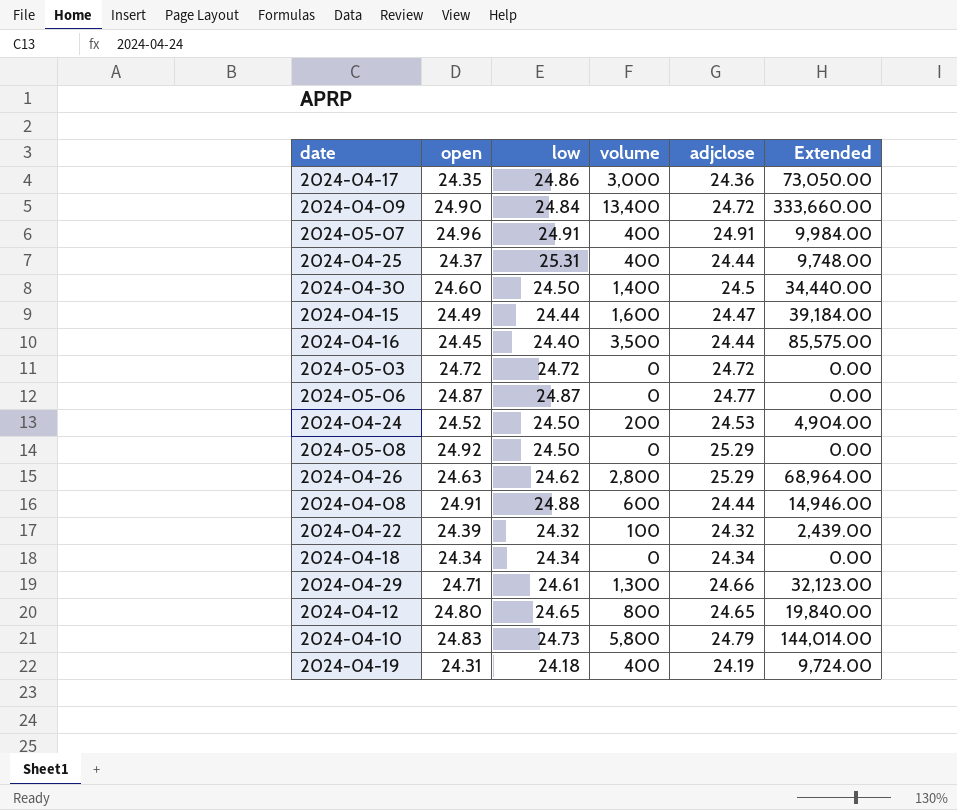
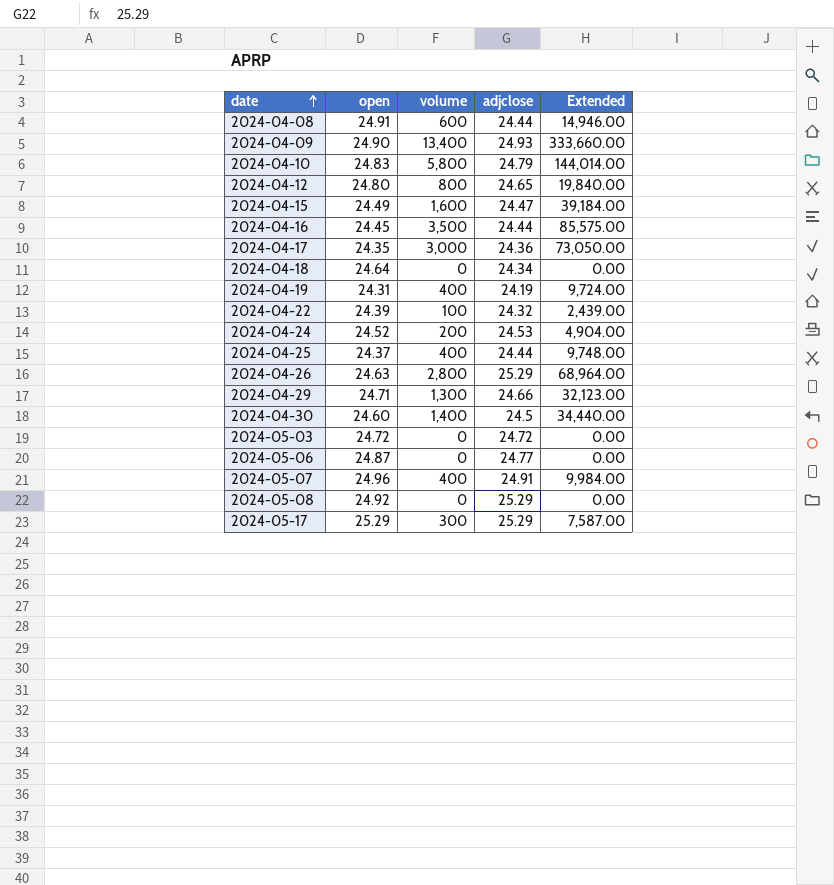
row order: none -> date ascending
column low | position: 3 -> none
2024-04-09 | adjclose: 24.72 -> 24.93
2024-04-18 | open: 24.34 -> 24.64
row 2024-05-17: none -> 25.29 | 300 | 25.29 | 7,587.00

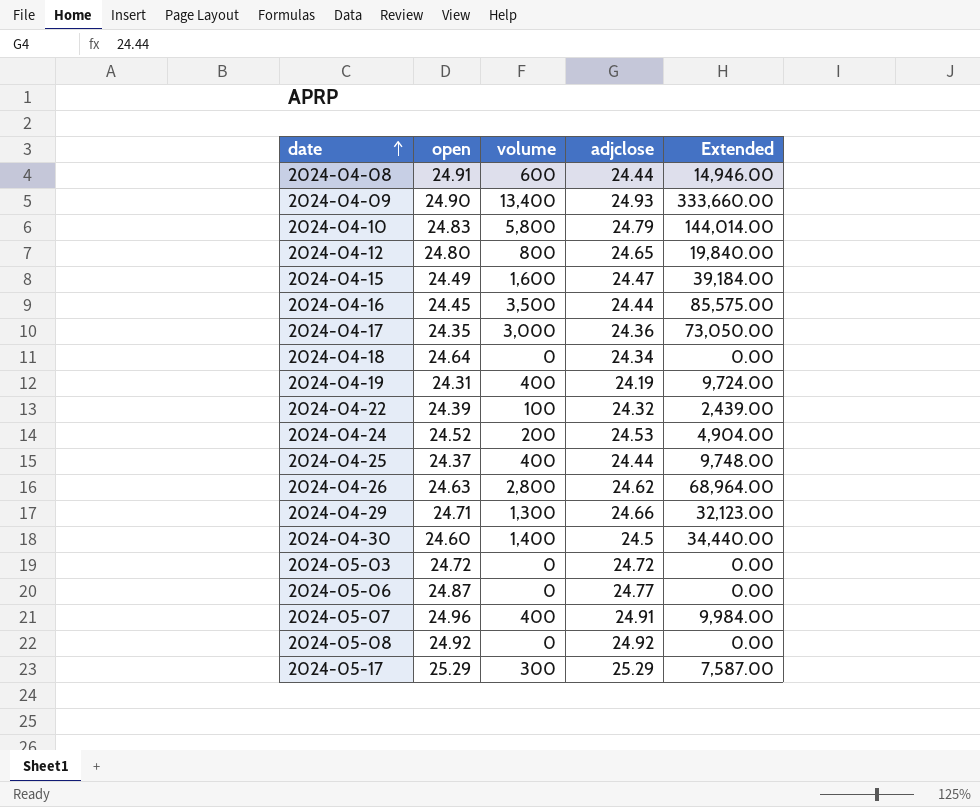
2024-04-26 | adjclose: 25.29 -> 24.62
2024-05-08 | adjclose: 25.29 -> 24.92

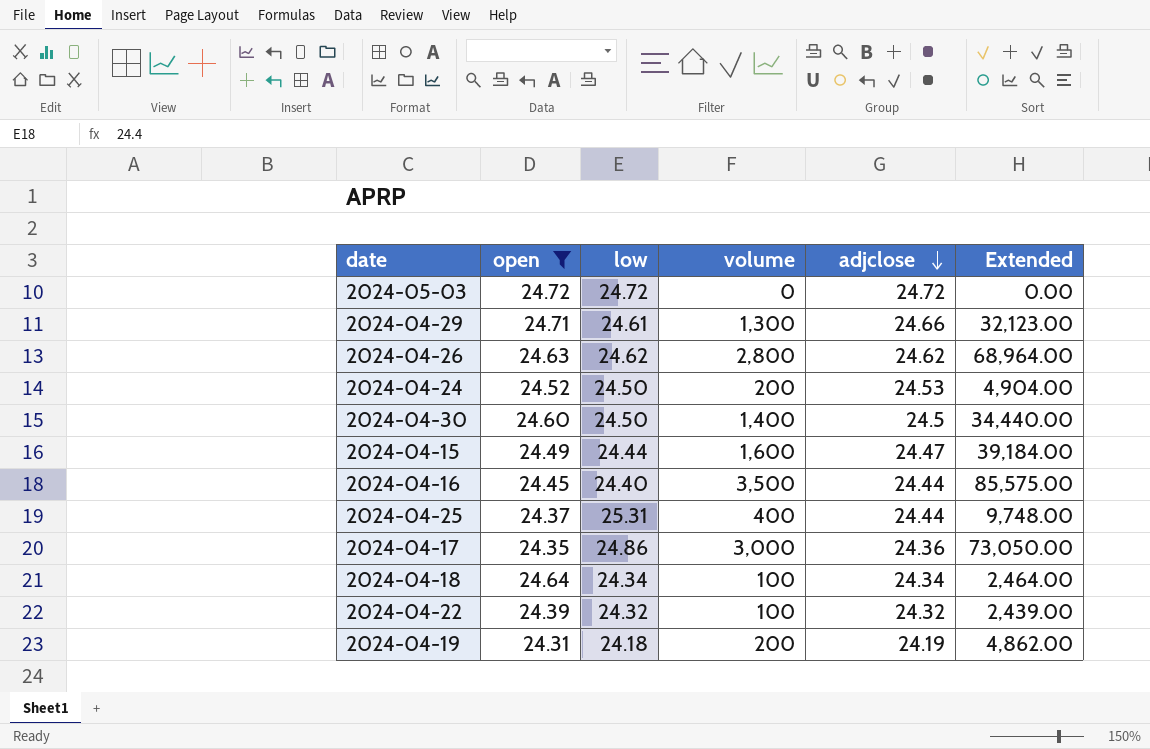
filter: none -> open <= 24.72
row order: date ascending -> adjclose descending
column low | position: none -> 3
2024-04-18 | volume: 0 -> 100
2024-04-18 | Extended: 0.00 -> 2,464.00
2024-04-19 | volume: 400 -> 200
2024-04-19 | Extended: 9,724.00 -> 4,862.00

